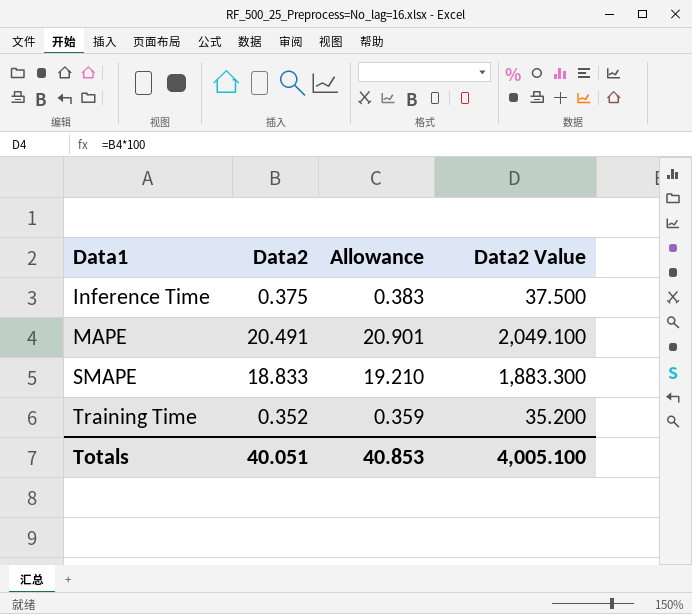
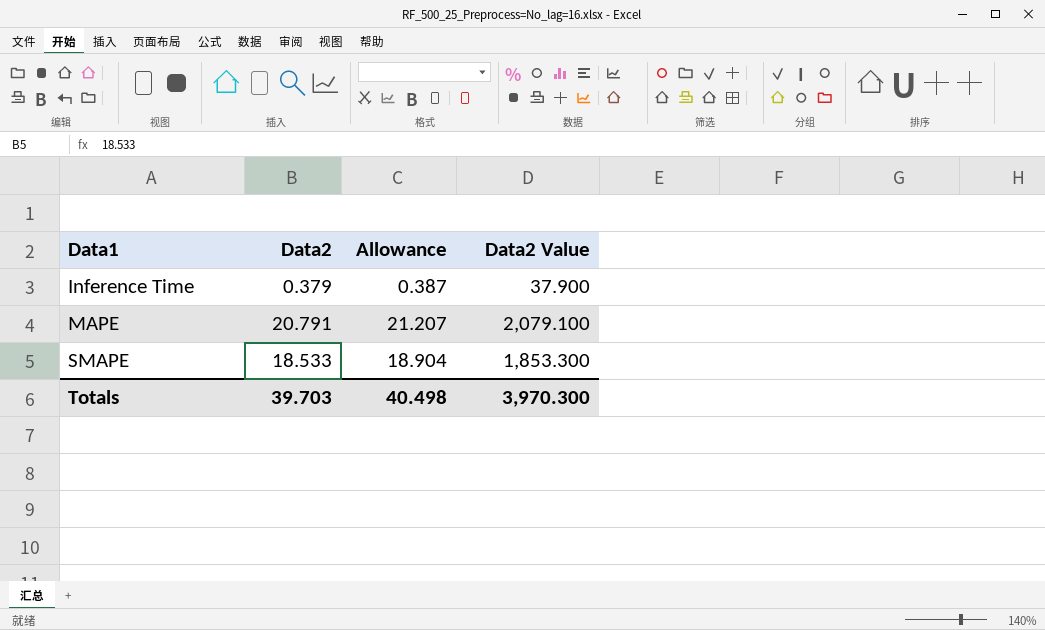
row Training Time: 0.352 | 0.359 | 35.200 -> none
Inference Time | Data2: 0.375 -> 0.379
Inference Time | Allowance: 0.383 -> 0.387
Inference Time | Data2 Value: 37.500 -> 37.900
MAPE | Data2: 20.491 -> 20.791
MAPE | Allowance: 20.901 -> 21.207
MAPE | Data2 Value: 2,049.100 -> 2,079.100
SMAPE | Data2: 18.833 -> 18.533
SMAPE | Allowance: 19.210 -> 18.904
SMAPE | Data2 Value: 1,883.300 -> 1,853.300
Totals | Data2: 40.051 -> 39.703
Totals | Allowance: 40.853 -> 40.498
Totals | Data2 Value: 4,005.100 -> 3,970.300

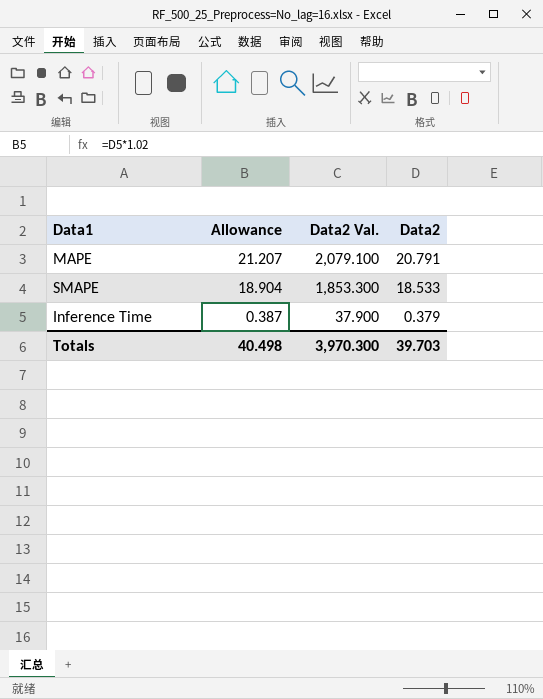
row order: Data1 ascending -> Allowance descending
column name: Data2 Value -> Data2 Val.
column Data2 | position: 2 -> 4

